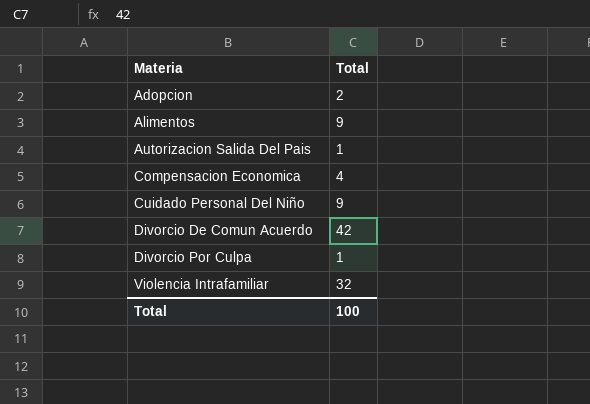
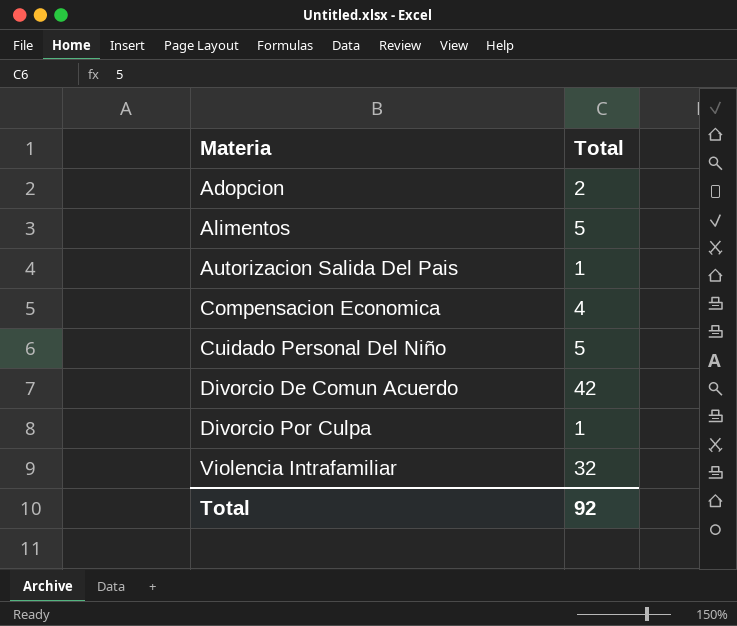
Alimentos | Total: 9 -> 5
Cuidado Personal Del Niño | Total: 9 -> 5
Total | Total: 100 -> 92

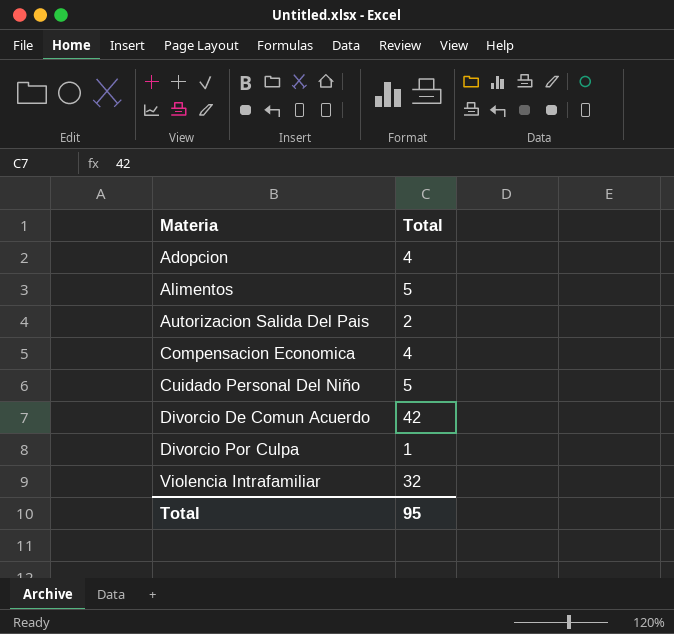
Adopcion | Total: 2 -> 4
Autorizacion Salida Del Pais | Total: 1 -> 2
Total | Total: 92 -> 95

